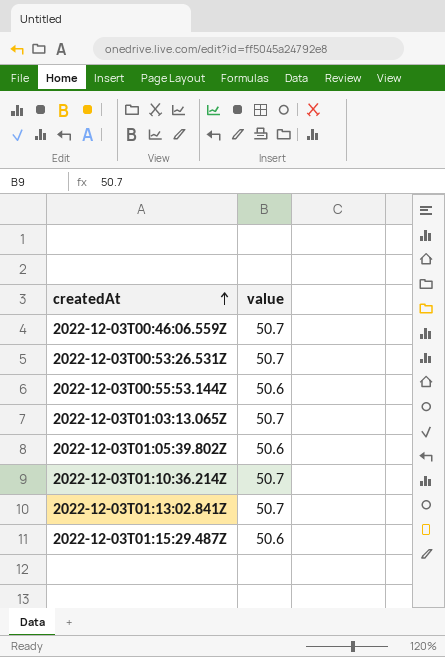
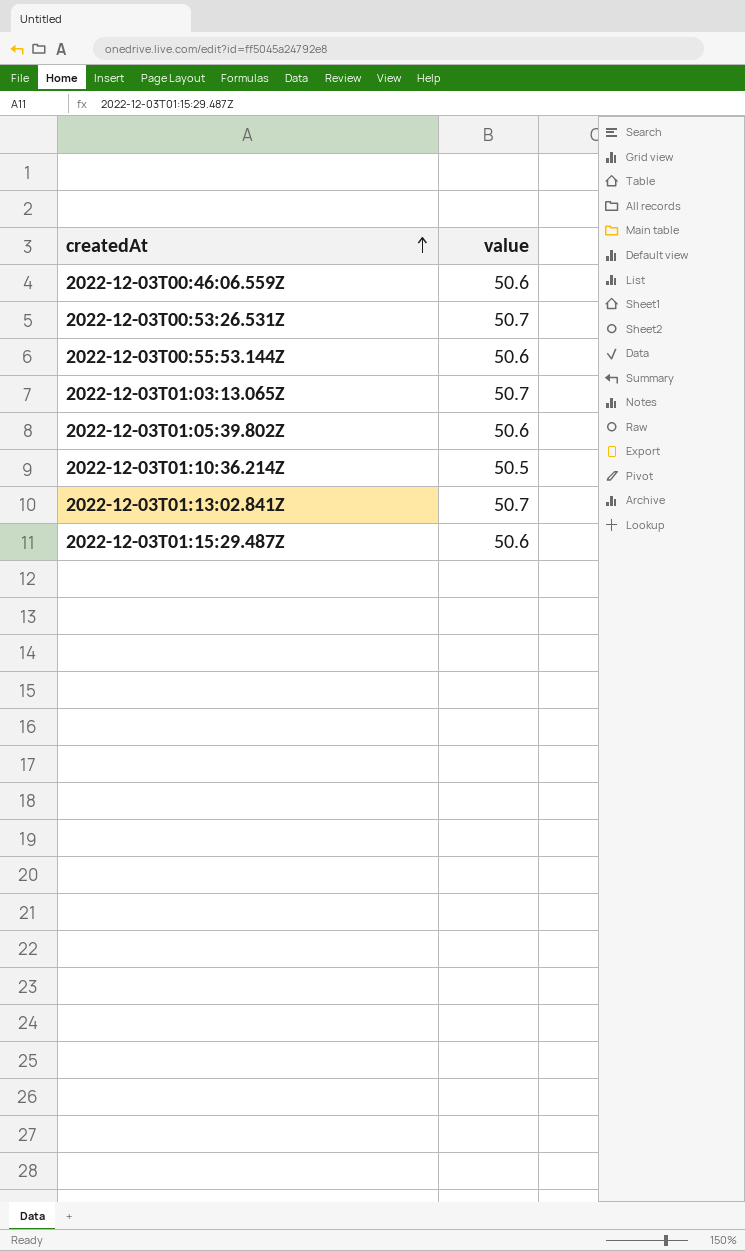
2022-12-03T00:46:06.559Z | value: 50.7 -> 50.6
2022-12-03T01:10:36.214Z | value: 50.7 -> 50.5

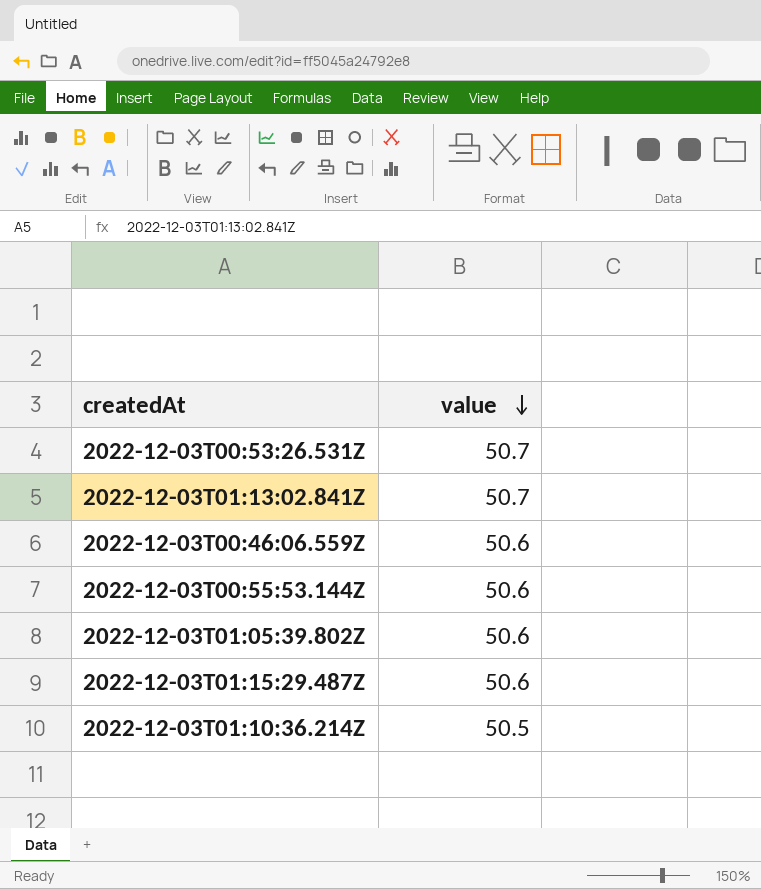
row order: createdAt ascending -> value descending
row 2022-12-03T01:03:13.065Z: 50.7 -> none

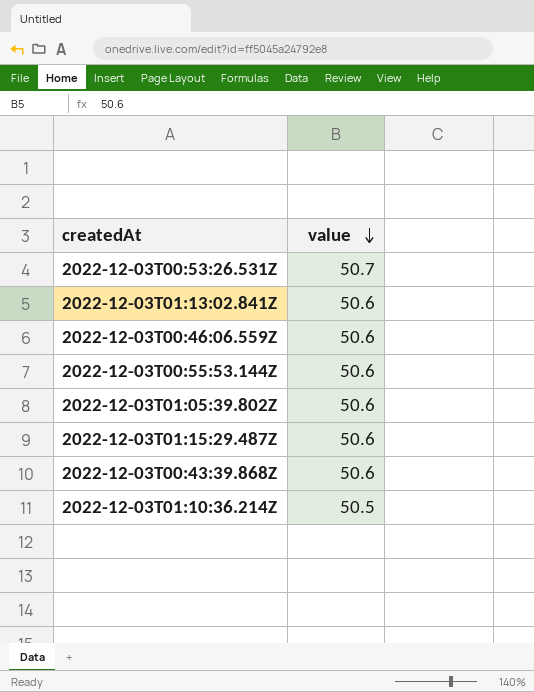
2022-12-03T01:13:02.841Z | value: 50.7 -> 50.6
row 2022-12-03T00:43:39.868Z: none -> 50.6

